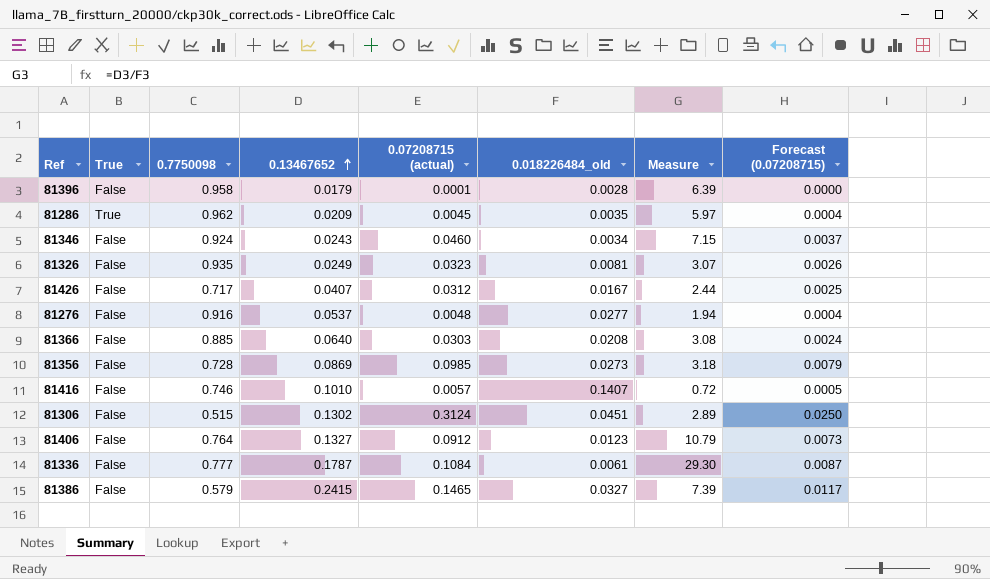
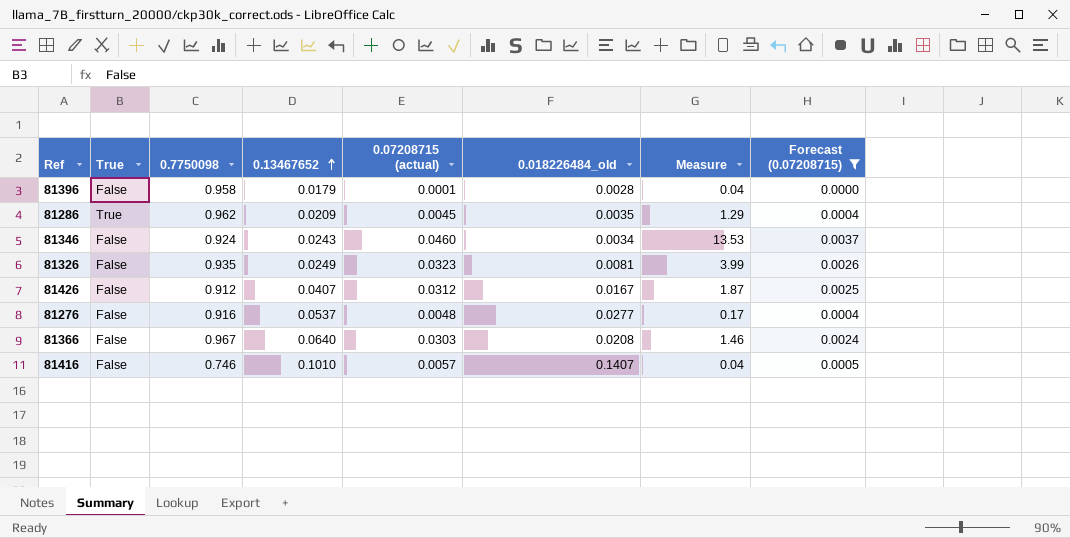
filter: none -> Forecast (0.07208715) <= 0.0037
column Measure | formula: [0.13467652] / [0.018226484_old] -> [0.07208715 (actual)] / [0.018226484_old]
81426 | 0.7750098: 0.717 -> 0.912
81366 | 0.7750098: 0.885 -> 0.967

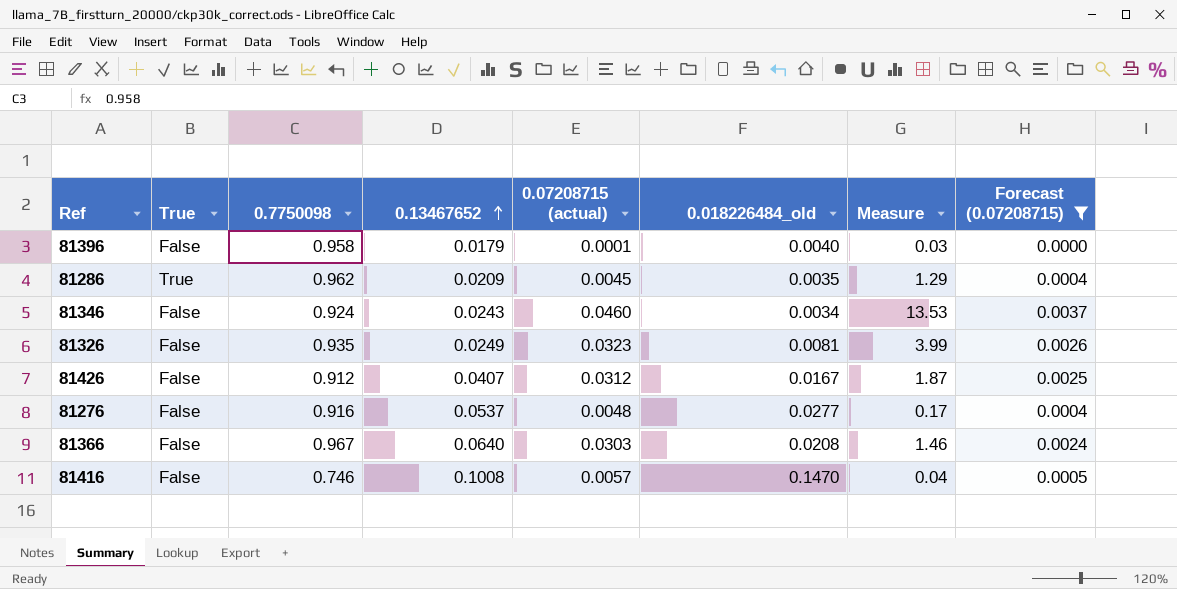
81396 | 0.018226484_old: 0.0028 -> 0.0040
81396 | Measure: 0.04 -> 0.03
81416 | 0.13467652: 0.1010 -> 0.1008
81416 | 0.018226484_old: 0.1407 -> 0.1470

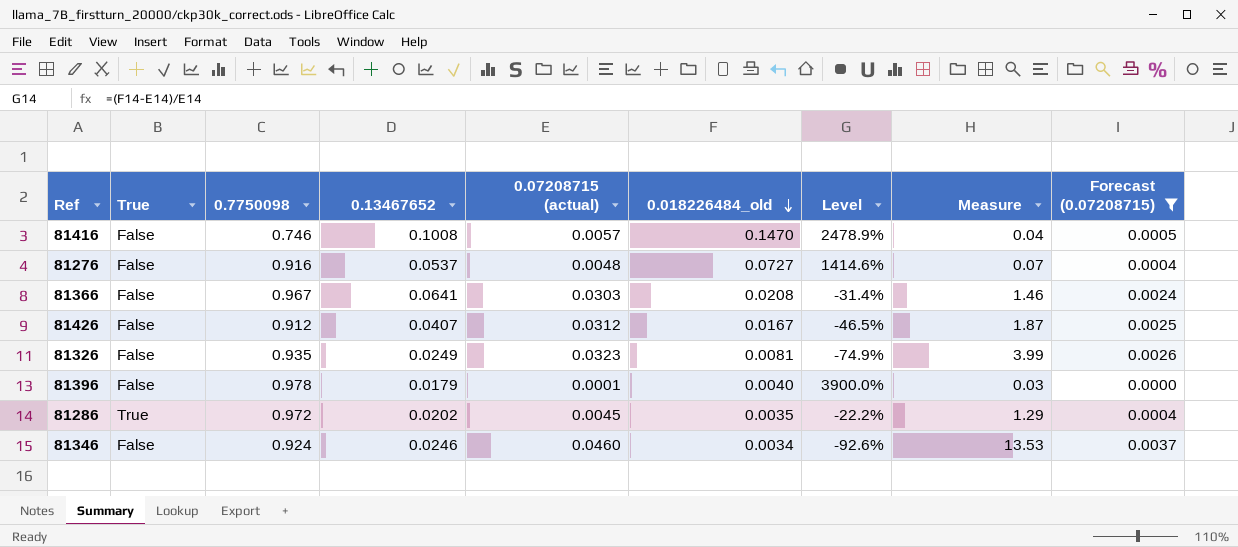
row order: 0.13467652 ascending -> 0.018226484_old descending
column Level | formula: none -> ([0.018226484_old] - [0.07208715 (actual)]) / [0.07208715 (actual)]
81276 | 0.018226484_old: 0.0277 -> 0.0727
81276 | Measure: 0.17 -> 0.07
81366 | 0.13467652: 0.0640 -> 0.0641
81396 | 0.7750098: 0.958 -> 0.978
81286 | 0.7750098: 0.962 -> 0.972
81286 | 0.13467652: 0.0209 -> 0.0202
81346 | 0.13467652: 0.0243 -> 0.0246

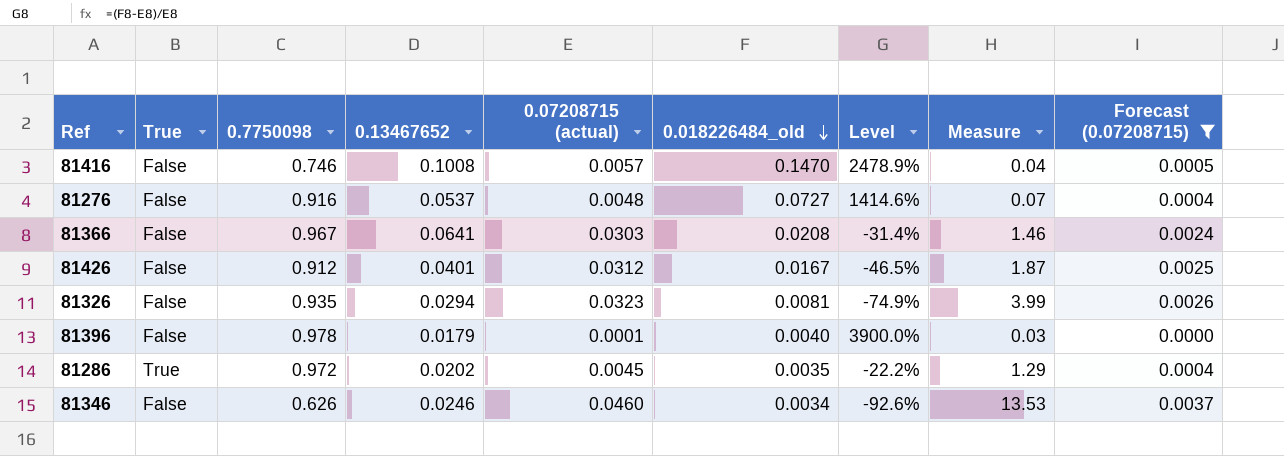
81426 | 0.13467652: 0.0407 -> 0.0401
81326 | 0.13467652: 0.0249 -> 0.0294
81346 | 0.7750098: 0.924 -> 0.626

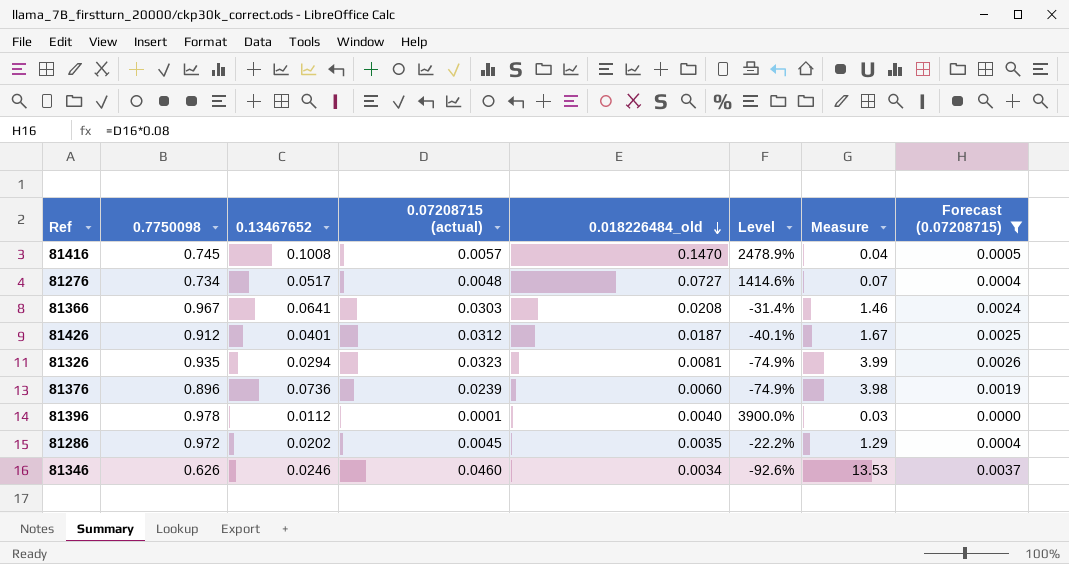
column True | position: 2 -> none
81416 | 0.7750098: 0.746 -> 0.745
81276 | 0.7750098: 0.916 -> 0.734
81276 | 0.13467652: 0.0537 -> 0.0517
81426 | 0.018226484_old: 0.0167 -> 0.0187
81426 | Level: -46.5% -> -40.1%
81426 | Measure: 1.87 -> 1.67
row 81376: none -> 0.896 | 0.0736 | 0.0239 | 0.0060 | -74.9% | 3.98 | 0.0019
81396 | 0.13467652: 0.0179 -> 0.0112

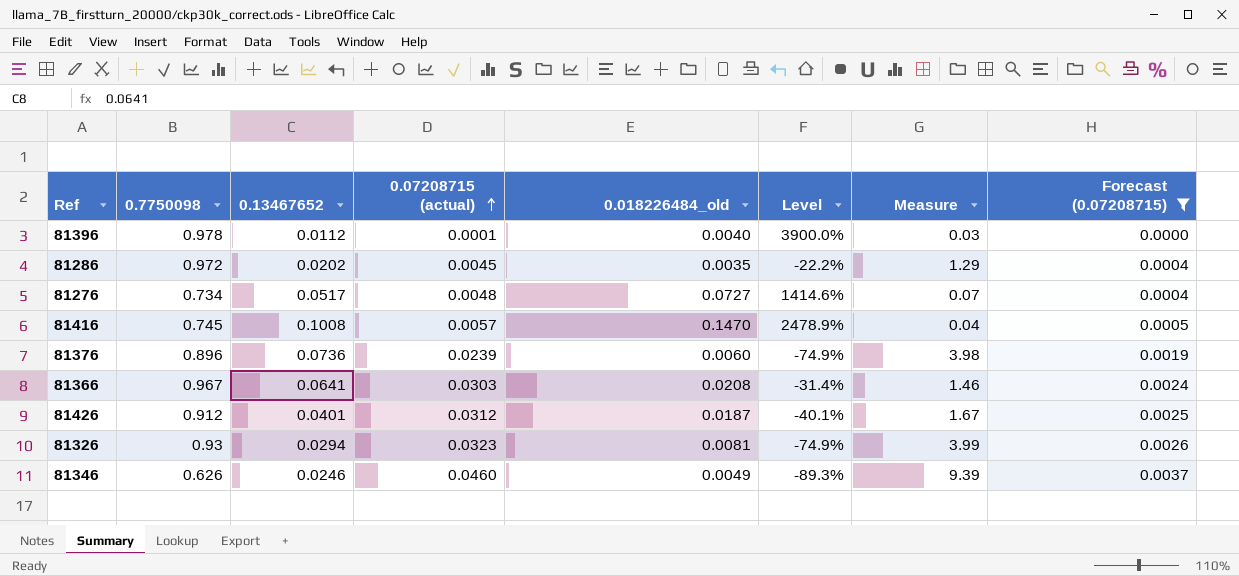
row order: 0.018226484_old descending -> 0.07208715 (actual) ascending
81326 | 0.7750098: 0.935 -> 0.93
81346 | 0.018226484_old: 0.0034 -> 0.0049
81346 | Level: -92.6% -> -89.3%
81346 | Measure: 13.53 -> 9.39

